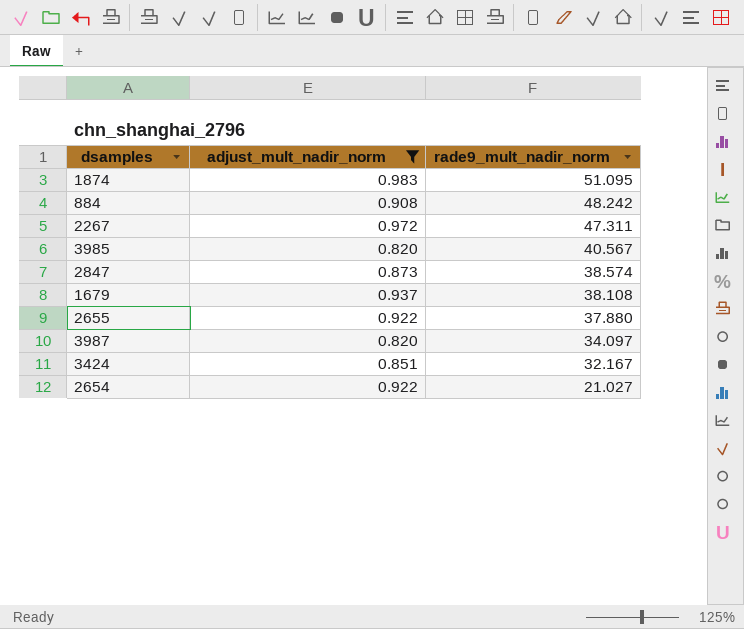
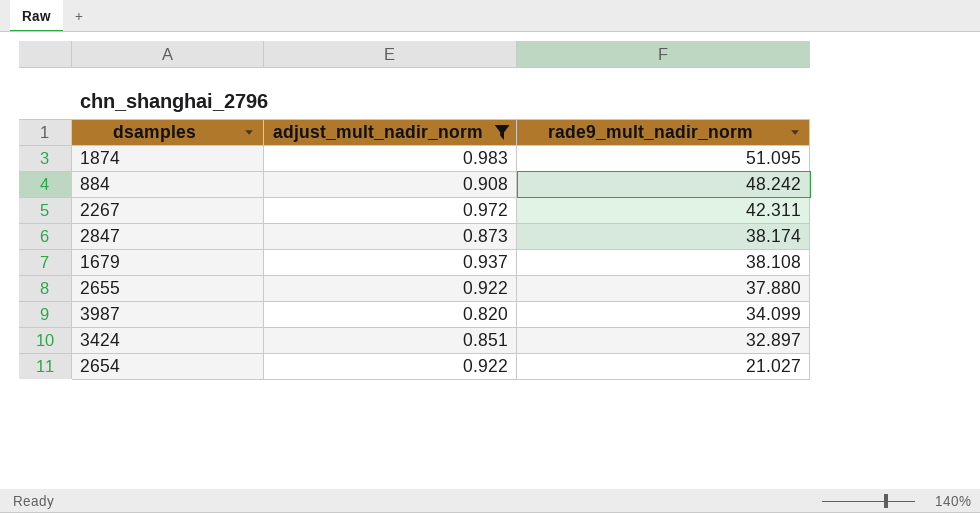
row 3985: 0.820 | 40.567 -> none
2267 | rade9_mult_nadir_norm: 47.311 -> 42.311
2847 | rade9_mult_nadir_norm: 38.574 -> 38.174
3987 | rade9_mult_nadir_norm: 34.097 -> 34.099
3424 | rade9_mult_nadir_norm: 32.167 -> 32.897

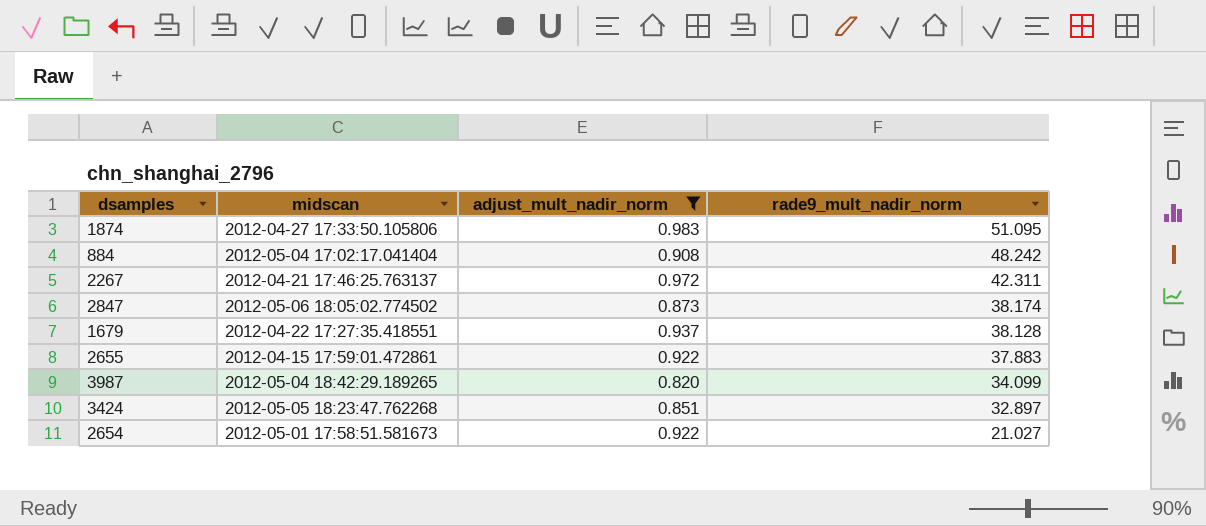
column midscan | position: none -> 2
1679 | rade9_mult_nadir_norm: 38.108 -> 38.128
2655 | rade9_mult_nadir_norm: 37.880 -> 37.883

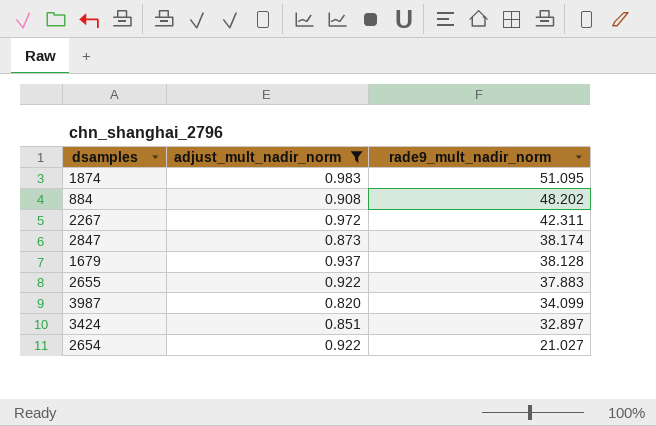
column midscan | position: 2 -> none
884 | rade9_mult_nadir_norm: 48.242 -> 48.202

